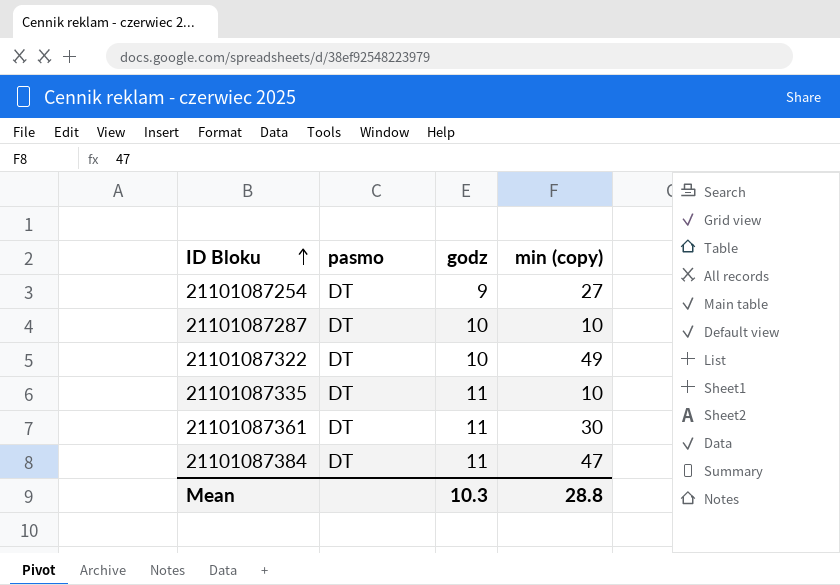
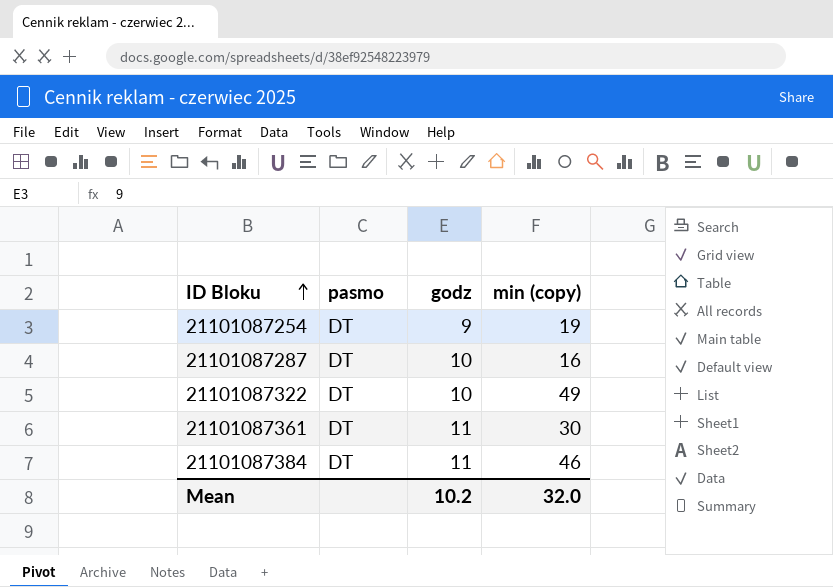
row 21101087335: DT | 11 | 10 -> none
21101087254 | min (copy): 27 -> 19
21101087287 | min (copy): 10 -> 16
21101087384 | min (copy): 47 -> 46
Mean | godz: 10.3 -> 10.2
Mean | min (copy): 28.8 -> 32.0

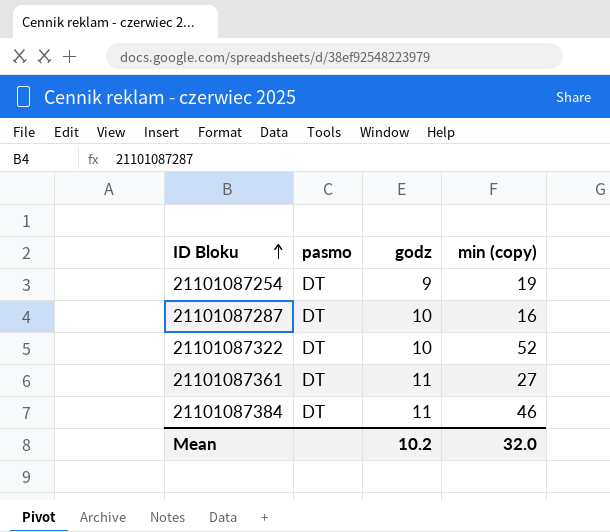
21101087322 | min (copy): 49 -> 52
21101087361 | min (copy): 30 -> 27

